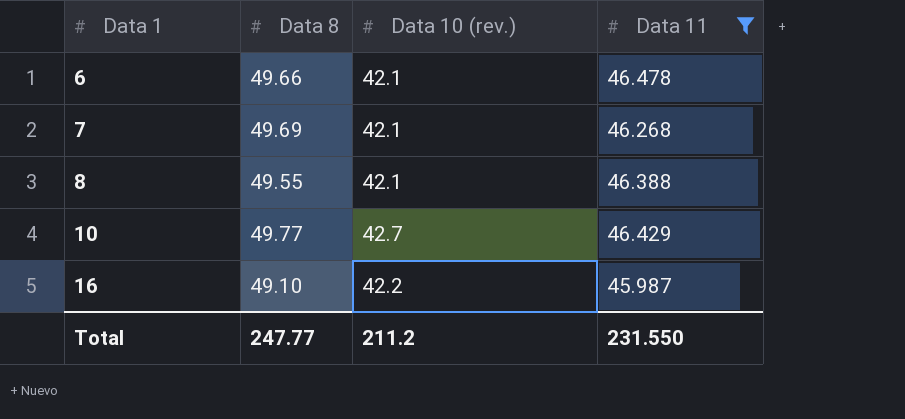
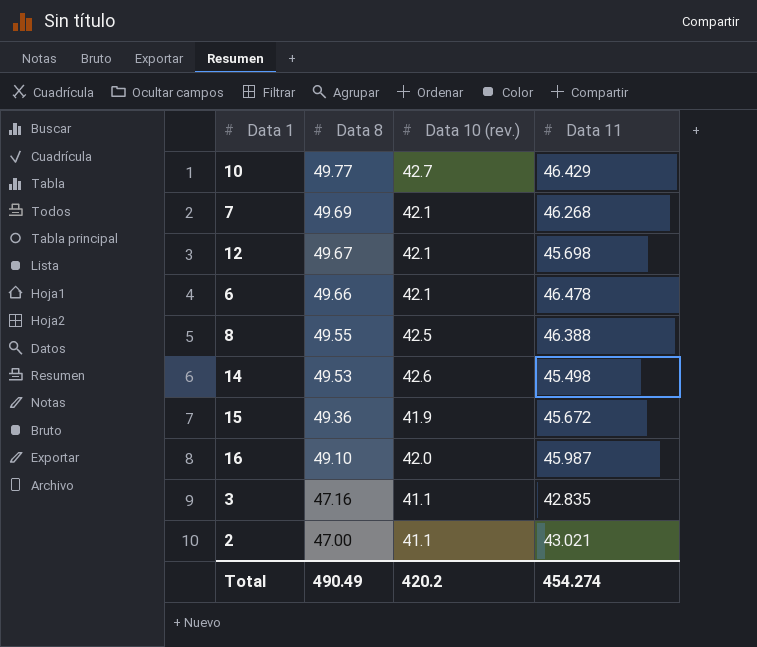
filter: Data 11 >= 45.987 -> none
row order: Data 1 ascending -> Data 8 descending
8 | Data 10 (rev.): 42.1 -> 42.5
16 | Data 10 (rev.): 42.2 -> 42.0
Total | Data 8: 247.77 -> 490.49
Total | Data 10 (rev.): 211.2 -> 420.2
Total | Data 11: 231.550 -> 454.274

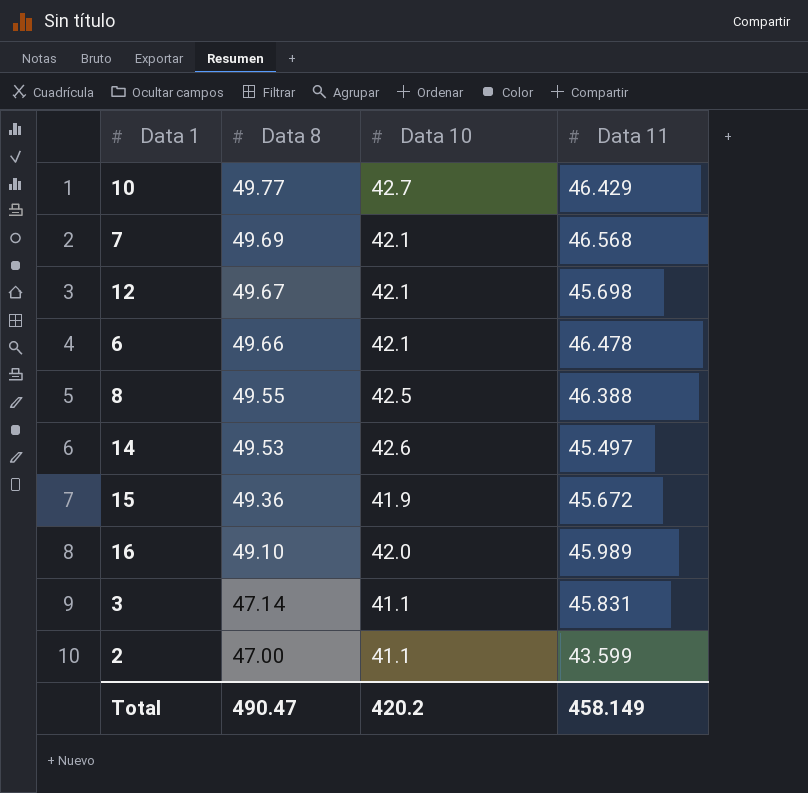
column name: Data 10 (rev.) -> Data 10
7 | Data 11: 46.268 -> 46.568
14 | Data 11: 45.498 -> 45.497
16 | Data 11: 45.987 -> 45.989
3 | Data 8: 47.16 -> 47.14
3 | Data 11: 42.835 -> 45.831
2 | Data 11: 43.021 -> 43.599
Total | Data 8: 490.49 -> 490.47
Total | Data 11: 454.274 -> 458.149

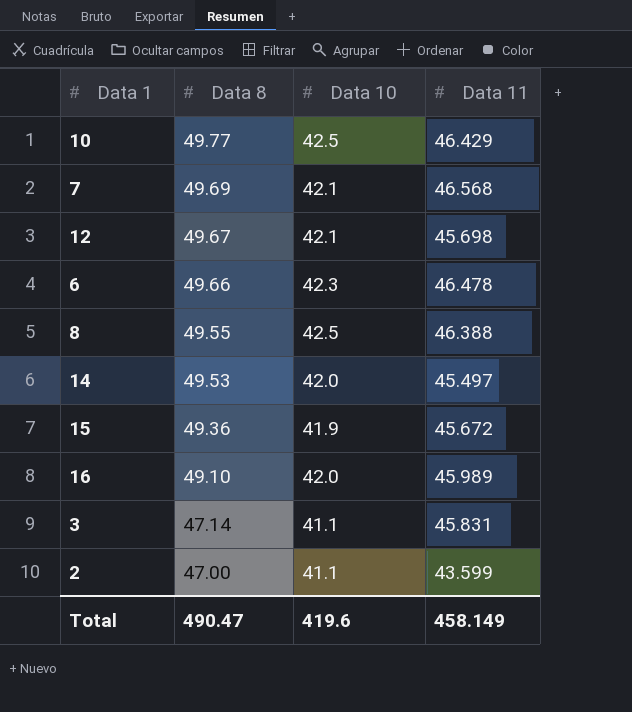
10 | Data 10: 42.7 -> 42.5
6 | Data 10: 42.1 -> 42.3
14 | Data 10: 42.6 -> 42.0
Total | Data 10: 420.2 -> 419.6

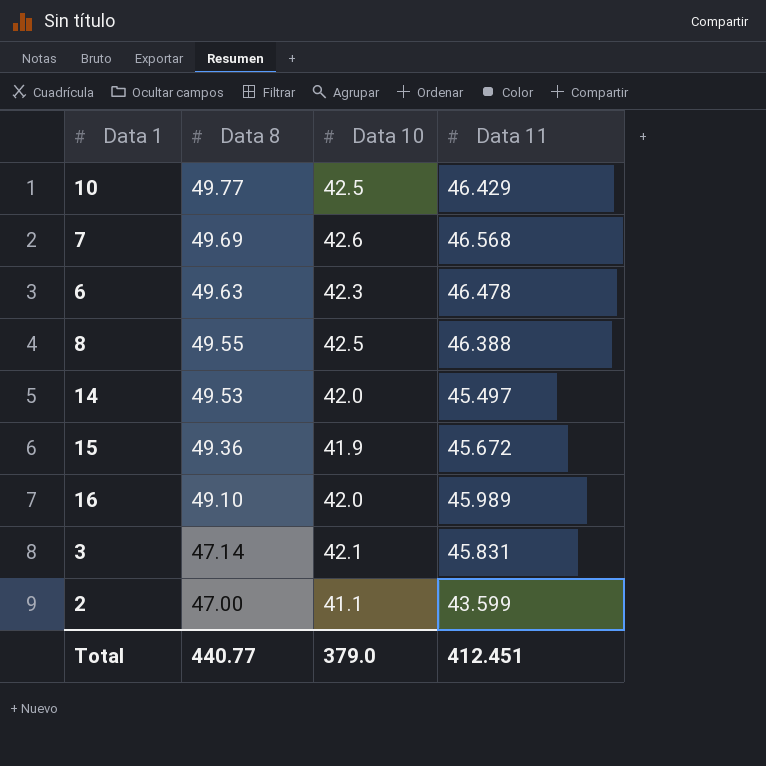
row 12: 49.67 | 42.1 | 45.698 -> none
7 | Data 10: 42.1 -> 42.6
6 | Data 8: 49.66 -> 49.63
3 | Data 10: 41.1 -> 42.1
Total | Data 8: 490.47 -> 440.77
Total | Data 10: 419.6 -> 379.0
Total | Data 11: 458.149 -> 412.451

